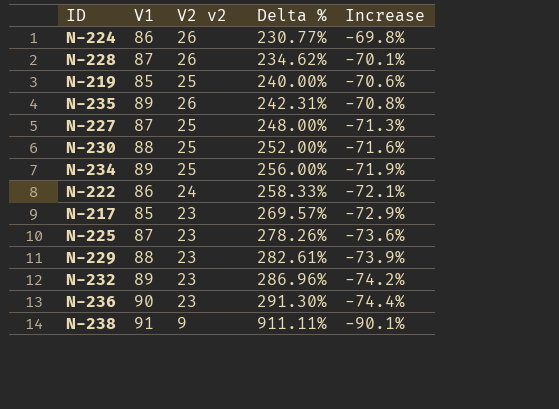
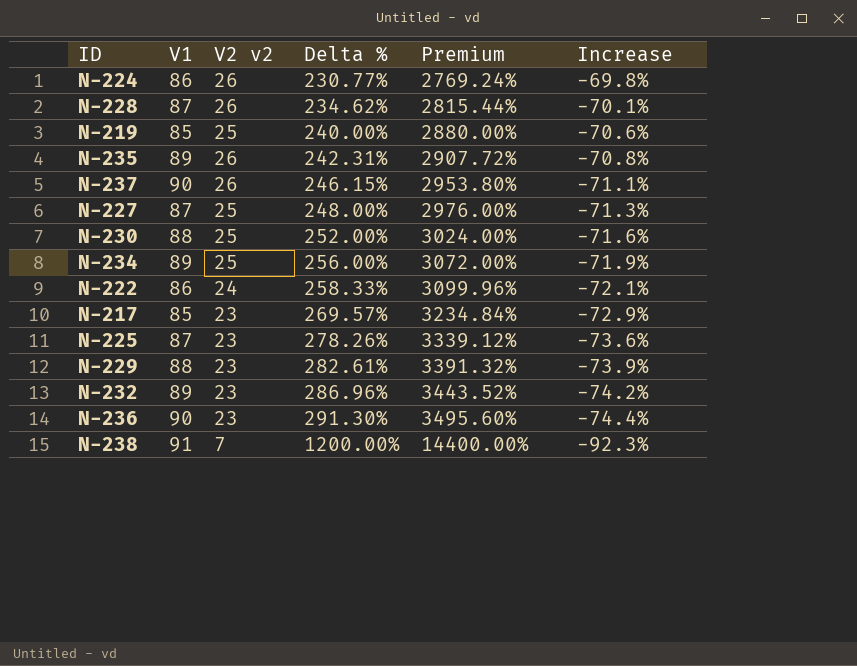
column Premium | formula: none -> [Delta %] * 12
row N-237: none -> 90 | 26 | 246.15% | 2953.80% | -71.1%
N-238 | V2 v2: 9 -> 7
N-238 | Delta %: 911.11% -> 1200.00%
N-238 | Increase: -90.1% -> -92.3%

